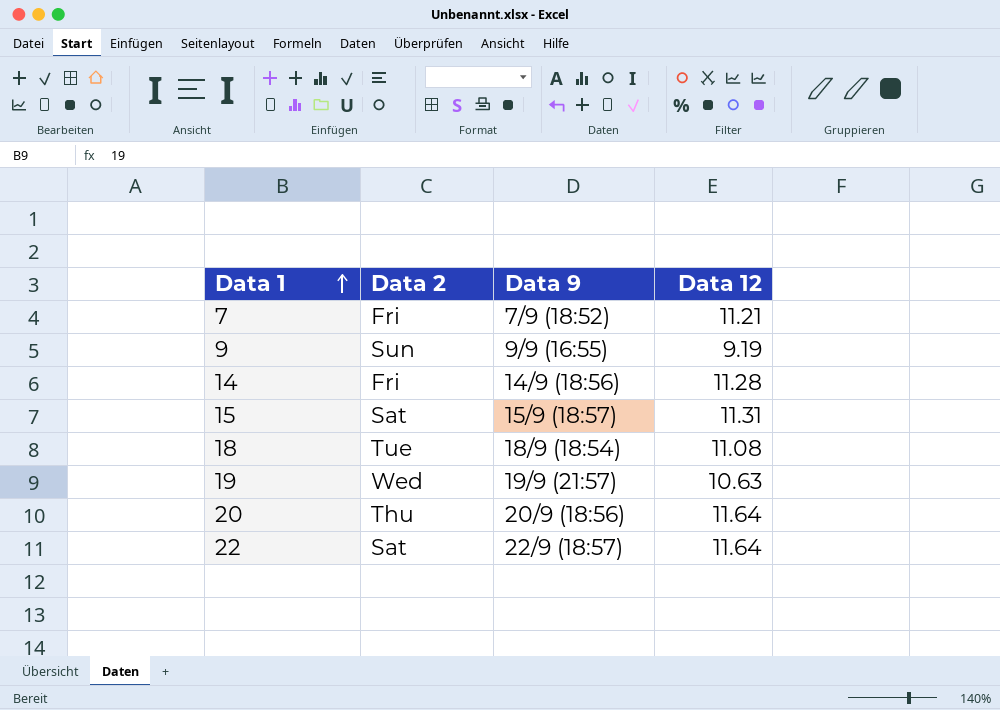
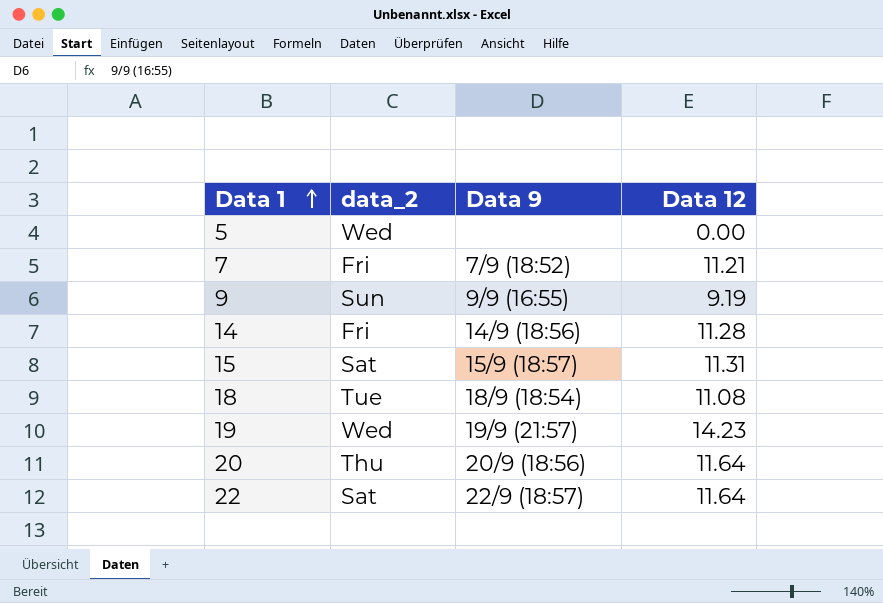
column name: Data 2 -> data_2
row 5: none -> Wed | none | 0.00
19 | Data 12: 10.63 -> 14.23

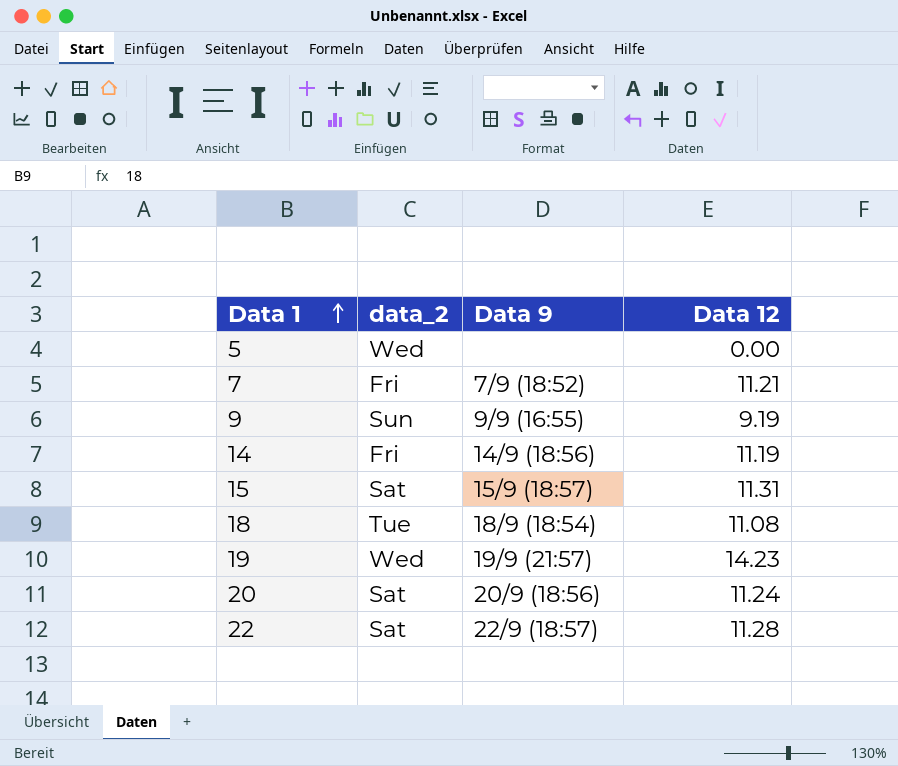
14 | Data 12: 11.28 -> 11.19
20 | data_2: Thu -> Sat
20 | Data 12: 11.64 -> 11.24
22 | Data 12: 11.64 -> 11.28

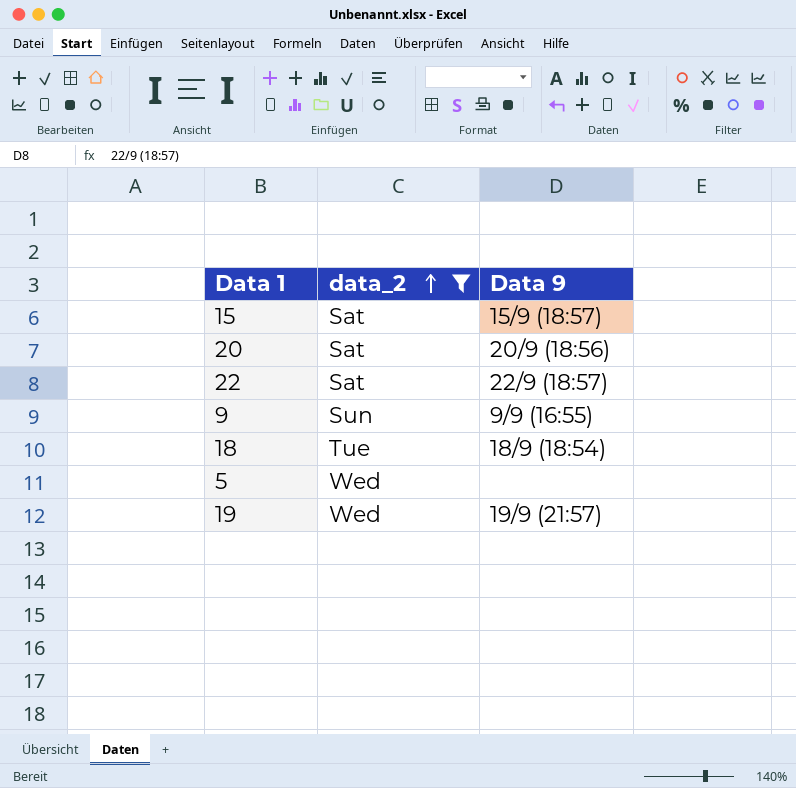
filter: none -> data_2 != Fri
row order: Data 1 ascending -> data_2 ascending
column Data 12 | position: 4 -> none

